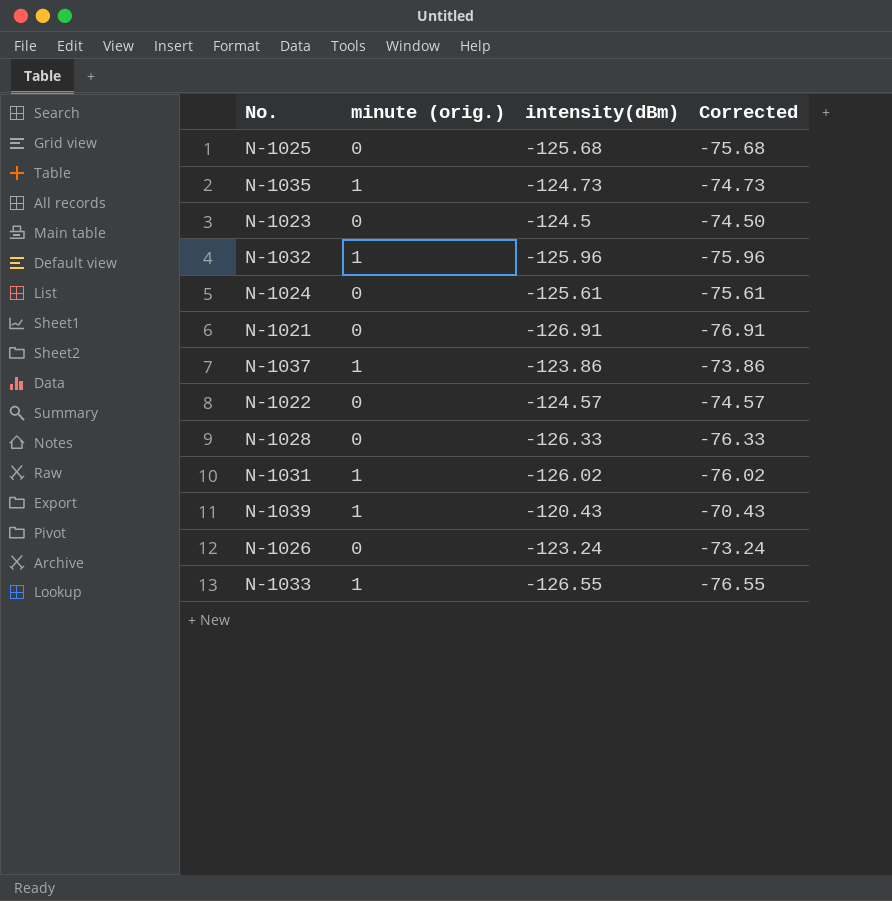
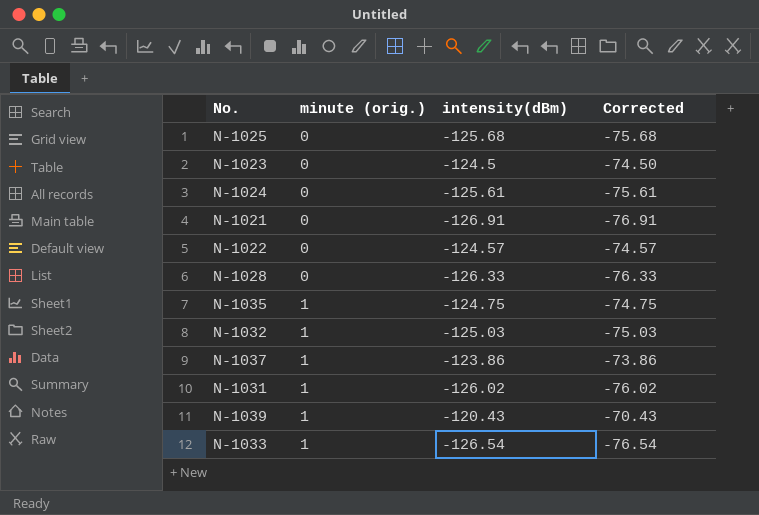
row order: none -> minute (orig.) ascending
row N-1026: 0 | -123.24 | -73.24 -> none
N-1035 | intensity(dBm): -124.73 -> -124.75
N-1035 | Corrected: -74.73 -> -74.75
N-1032 | intensity(dBm): -125.96 -> -125.03
N-1032 | Corrected: -75.96 -> -75.03
N-1033 | intensity(dBm): -126.55 -> -126.54
N-1033 | Corrected: -76.55 -> -76.54

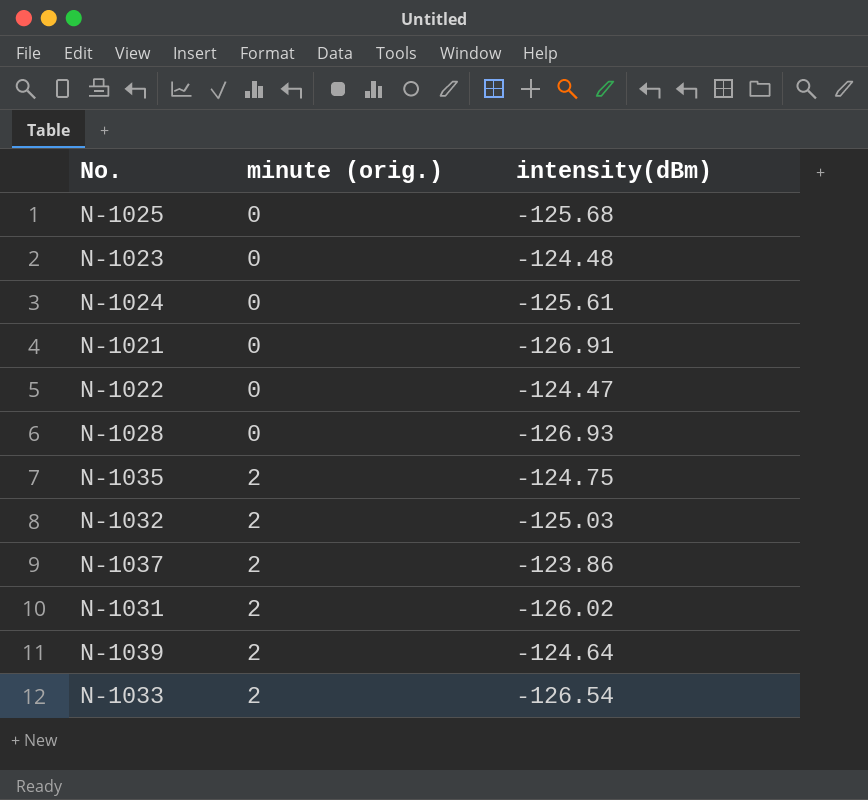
column Corrected | formula: [intensity(dBm)] + 50 -> none
N-1023 | intensity(dBm): -124.5 -> -124.48
N-1022 | intensity(dBm): -124.57 -> -124.47
N-1028 | intensity(dBm): -126.33 -> -126.93
N-1035 | minute (orig.): 1 -> 2
N-1032 | minute (orig.): 1 -> 2
N-1037 | minute (orig.): 1 -> 2
N-1031 | minute (orig.): 1 -> 2
N-1039 | minute (orig.): 1 -> 2
N-1039 | intensity(dBm): -120.43 -> -124.64
N-1033 | minute (orig.): 1 -> 2

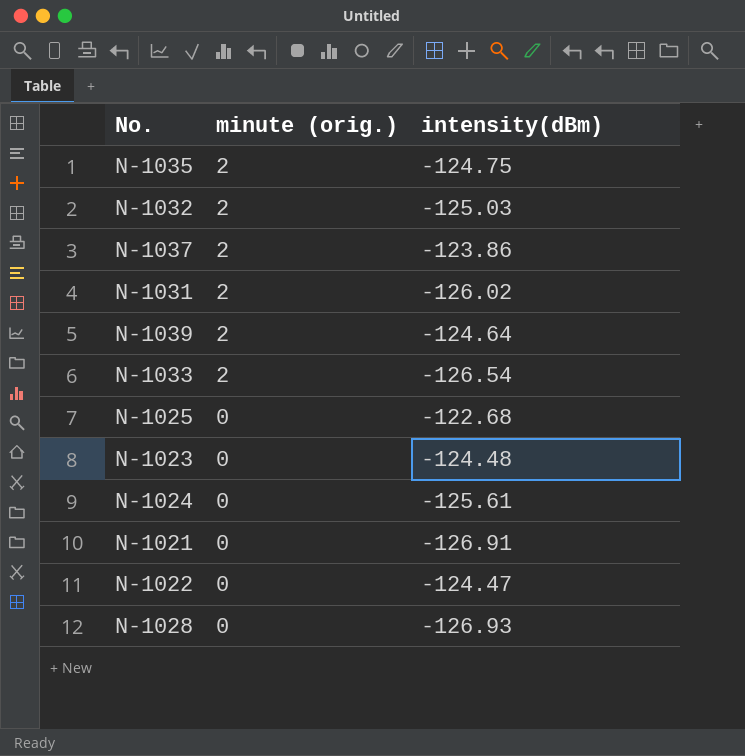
row order: minute (orig.) ascending -> minute (orig.) descending
N-1025 | intensity(dBm): -125.68 -> -122.68

